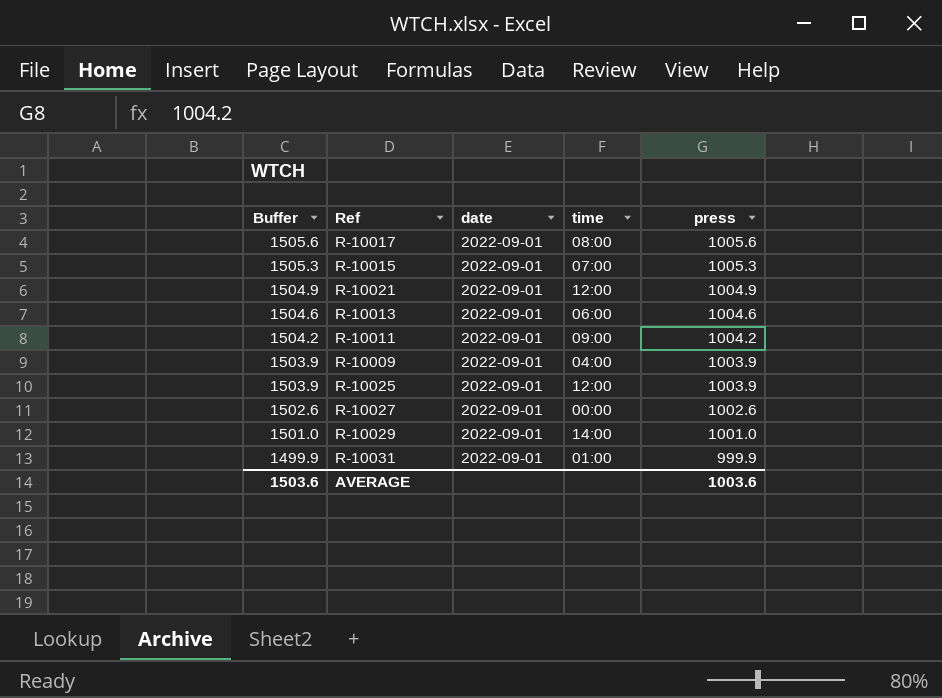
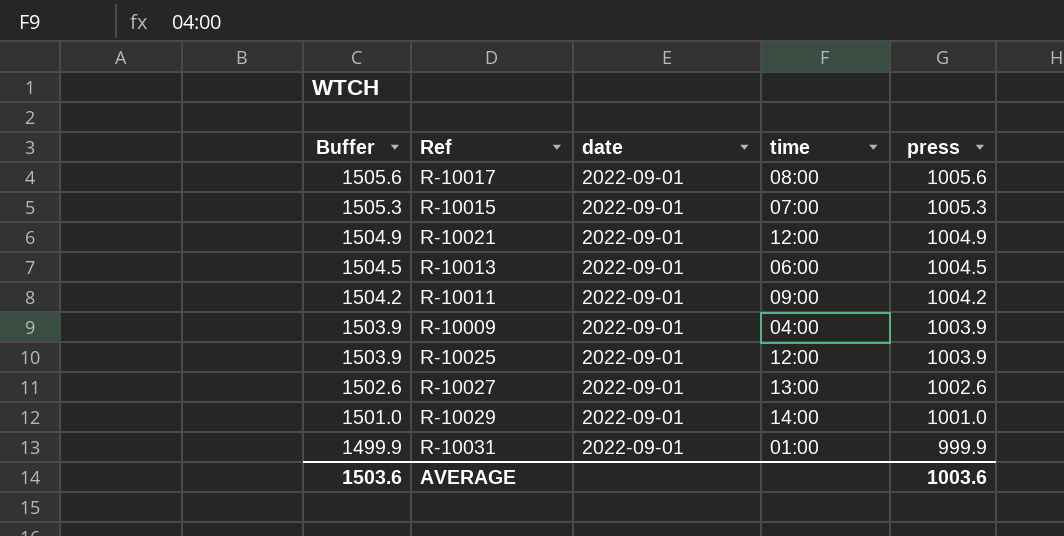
R-10013 | Buffer: 1504.6 -> 1504.5
R-10013 | press: 1004.6 -> 1004.5
R-10027 | time: 00:00 -> 13:00

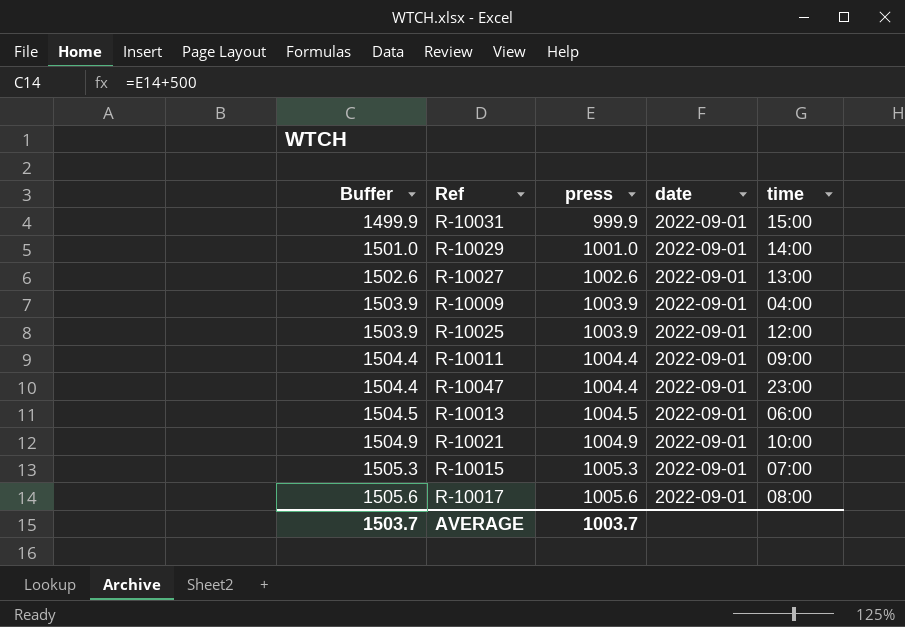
row order: Buffer descending -> Buffer ascending
column press | position: 5 -> 3
R-10031 | time: 01:00 -> 15:00
R-10011 | Buffer: 1504.2 -> 1504.4
R-10011 | press: 1004.2 -> 1004.4
row R-10047: none -> 1504.4 | 1004.4 | 2022-09-01 | 23:00
R-10021 | time: 12:00 -> 10:00
AVERAGE | Buffer: 1503.6 -> 1503.7
AVERAGE | press: 1003.6 -> 1003.7

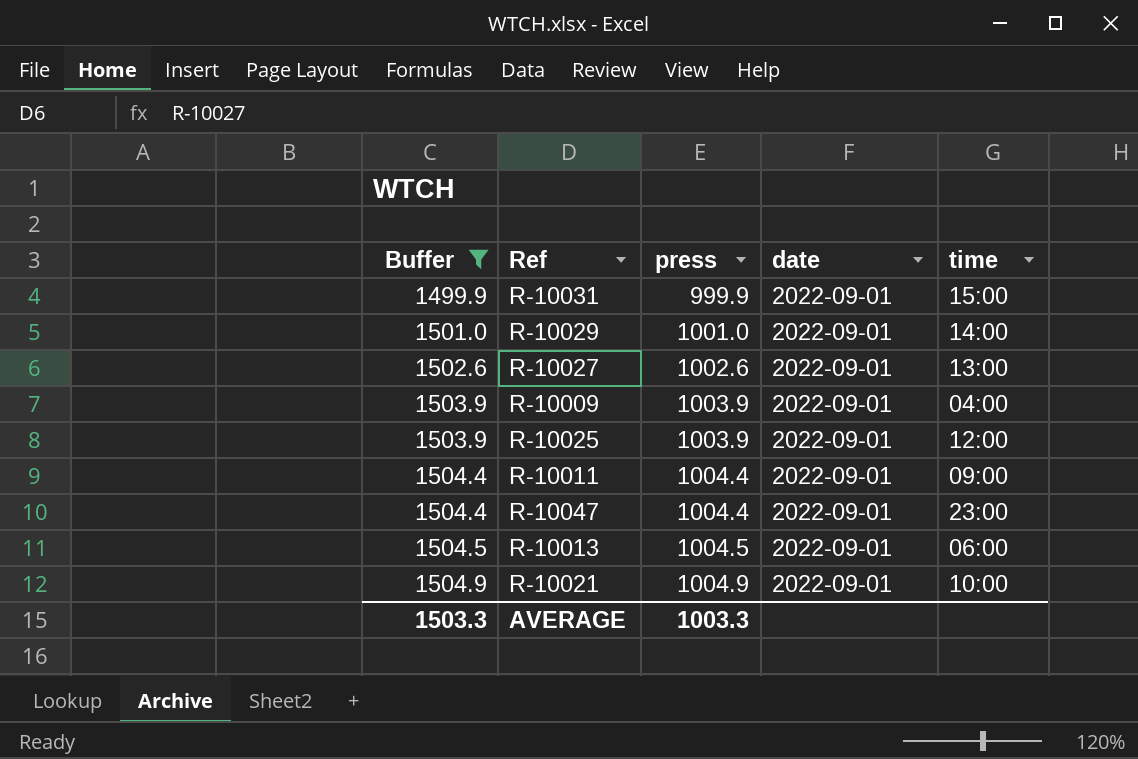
filter: none -> Buffer <= 1504.9
AVERAGE | Buffer: 1503.7 -> 1503.3
AVERAGE | press: 1003.7 -> 1003.3

